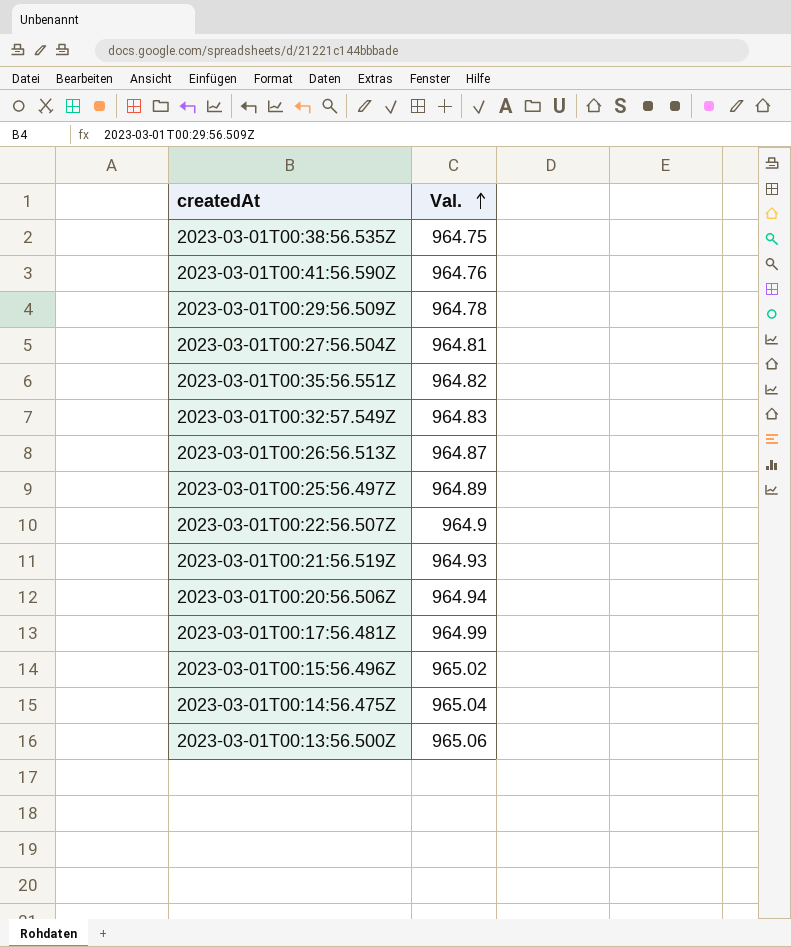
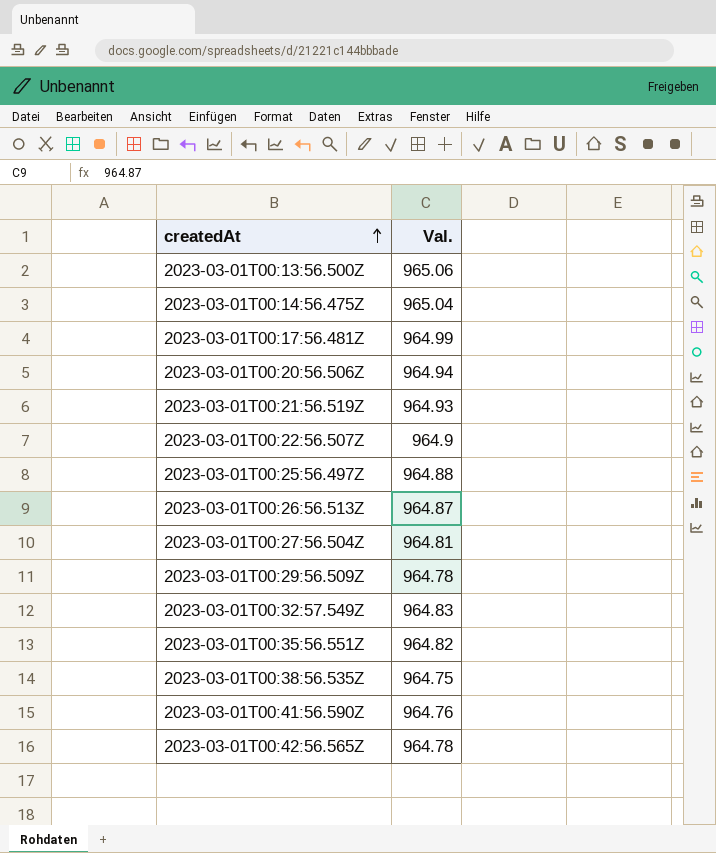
row order: Val. ascending -> createdAt ascending
row 2023-03-01T00:15:56.496Z: 965.02 -> none
2023-03-01T00:25:56.497Z | Val.: 964.89 -> 964.88
row 2023-03-01T00:42:56.565Z: none -> 964.78

